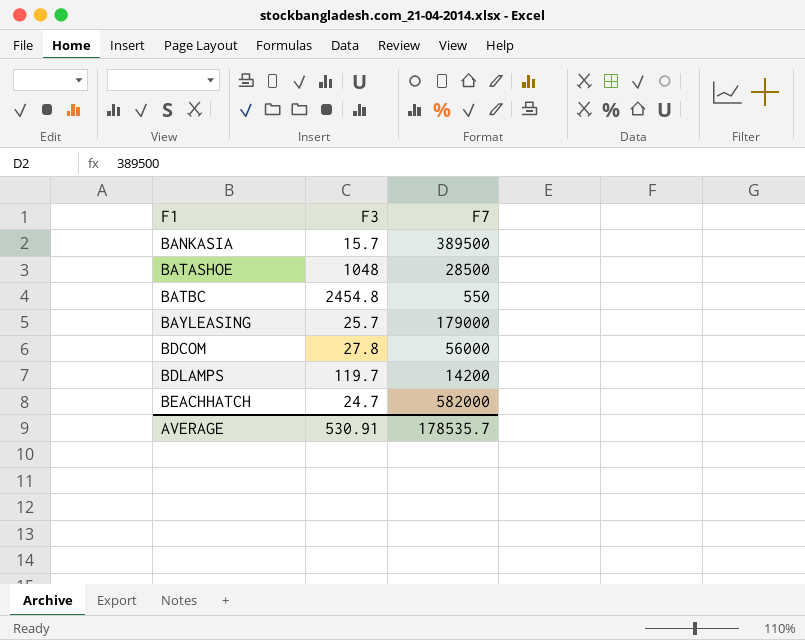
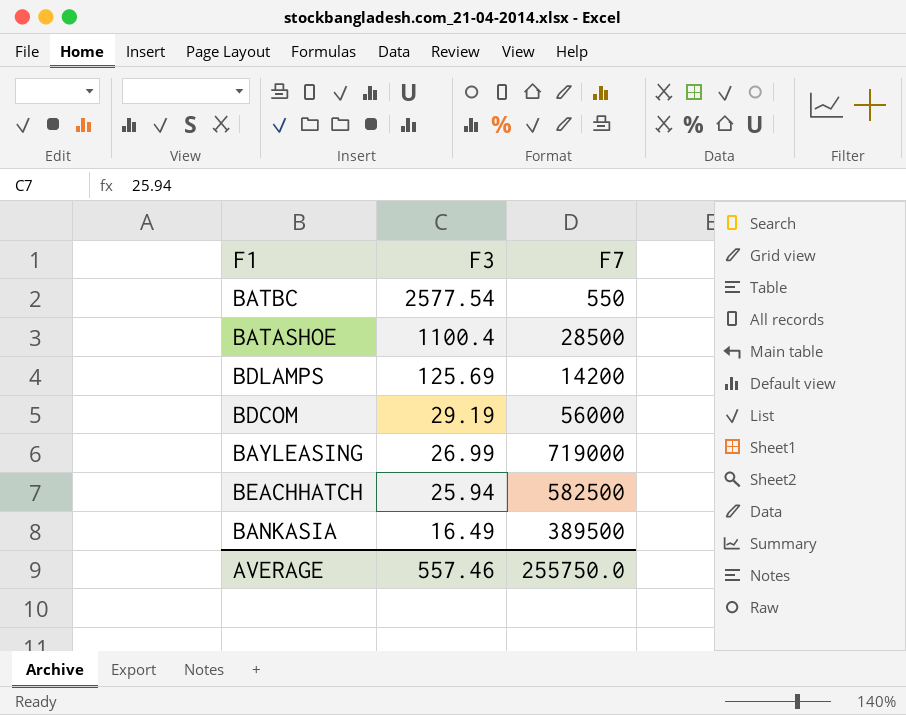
row order: F1 ascending -> F3 descending
BATBC | F3: 2454.8 -> 2577.54
BATASHOE | F3: 1048 -> 1100.4
BDLAMPS | F3: 119.7 -> 125.69
BDCOM | F3: 27.8 -> 29.19
BAYLEASING | F3: 25.7 -> 26.99
BAYLEASING | F7: 179000 -> 719000
BEACHHATCH | F3: 24.7 -> 25.94
BEACHHATCH | F7: 582000 -> 582500
BANKASIA | F3: 15.7 -> 16.49
AVERAGE | F3: 530.91 -> 557.46
AVERAGE | F7: 178535.7 -> 255750.0

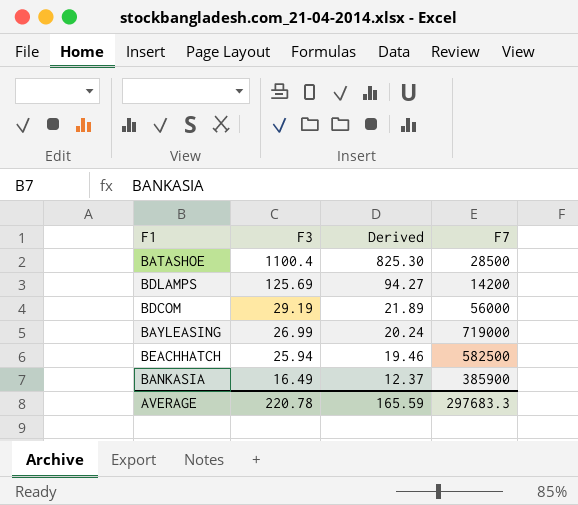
column Derived | formula: none -> [F3] * 0.75
row BATBC: 2577.54 | 550 -> none
BANKASIA | F7: 389500 -> 385900
AVERAGE | F3: 557.46 -> 220.78
AVERAGE | F7: 255750.0 -> 297683.3

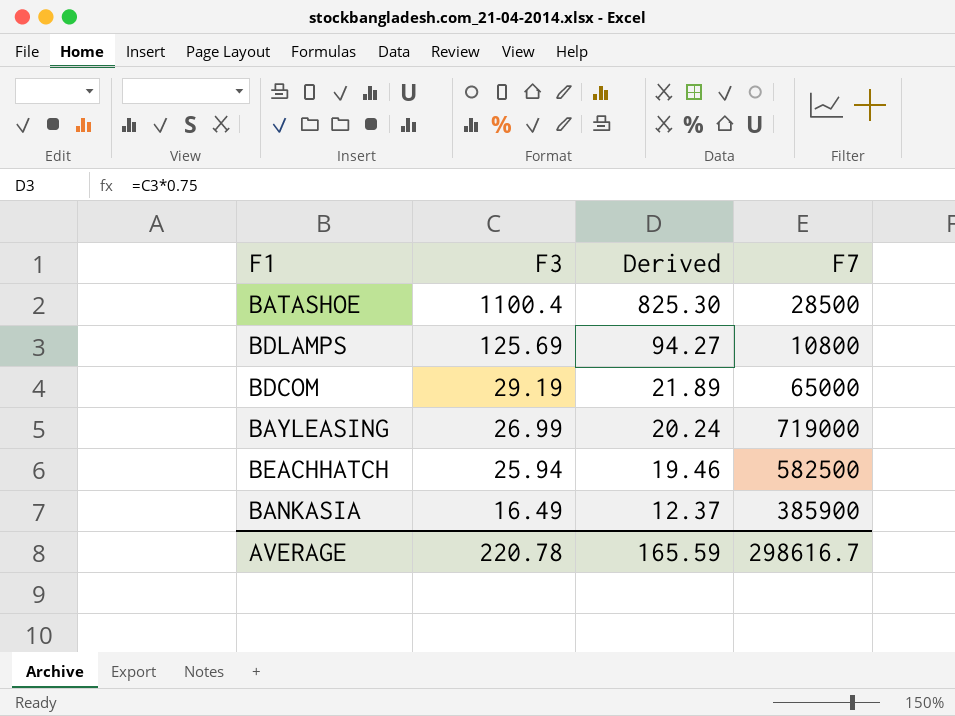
BDLAMPS | F7: 14200 -> 10800
BDCOM | F7: 56000 -> 65000
AVERAGE | F7: 297683.3 -> 298616.7

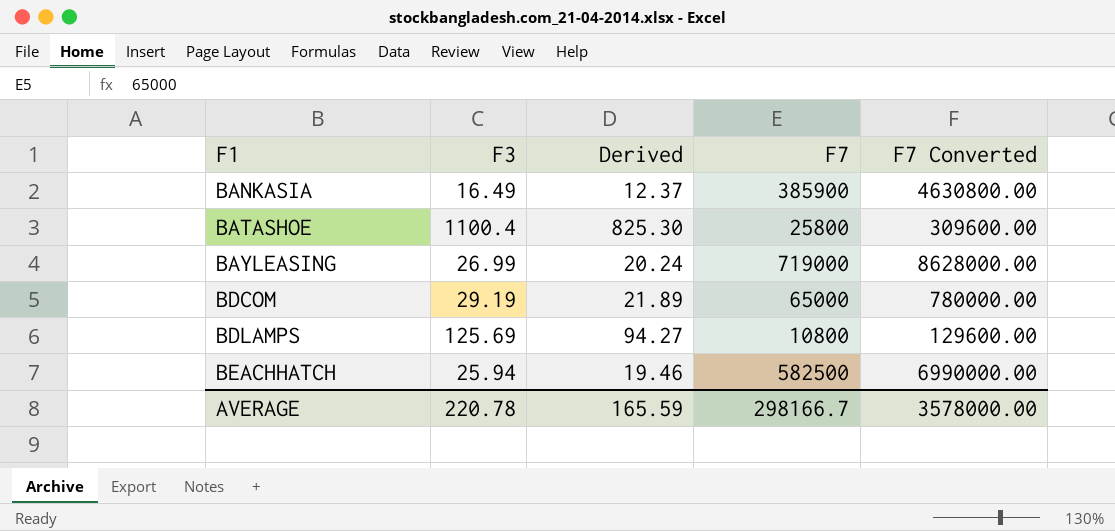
row order: F3 descending -> F1 ascending
column F7 Converted | formula: none -> [F7] * 12
BATASHOE | F7: 28500 -> 25800
AVERAGE | F7: 298616.7 -> 298166.7

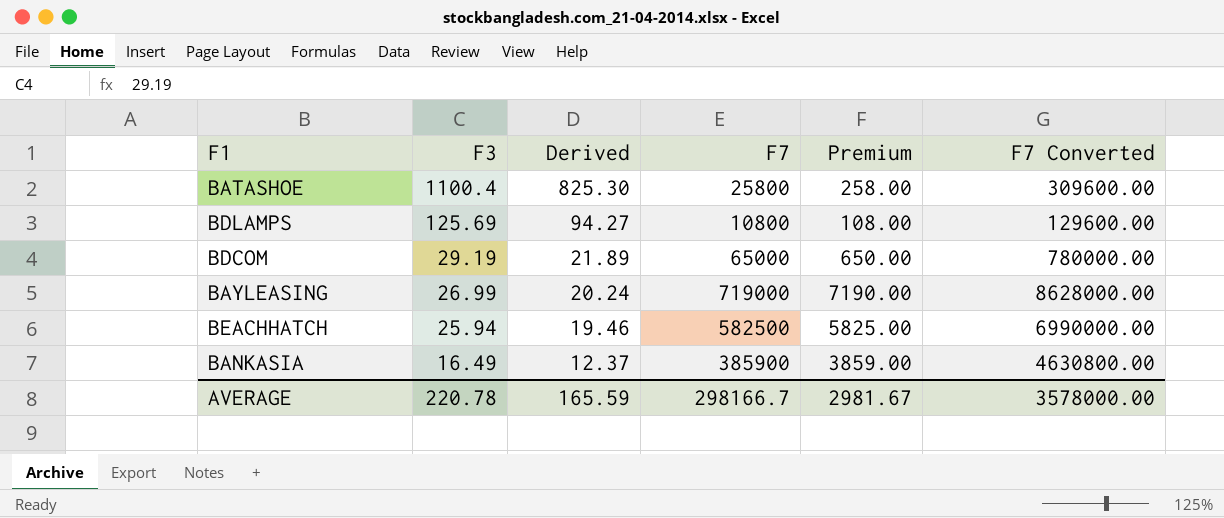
row order: F1 ascending -> F3 descending
column Premium | formula: none -> [F7] * 0.01

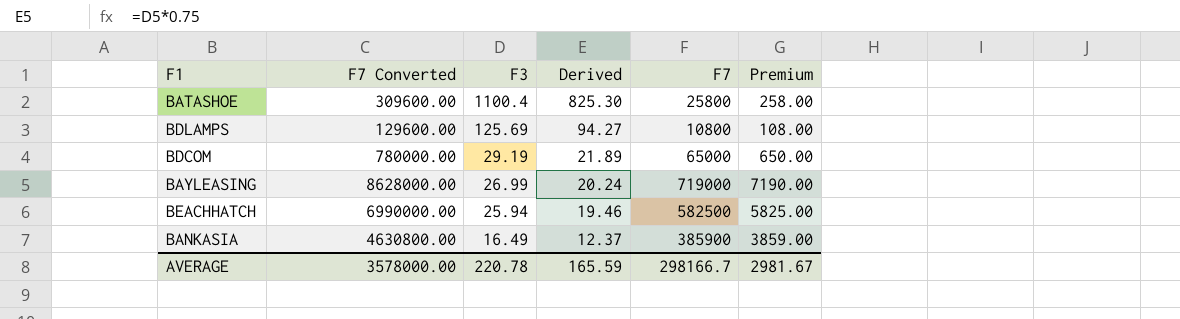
column F7 Converted | position: 6 -> 2

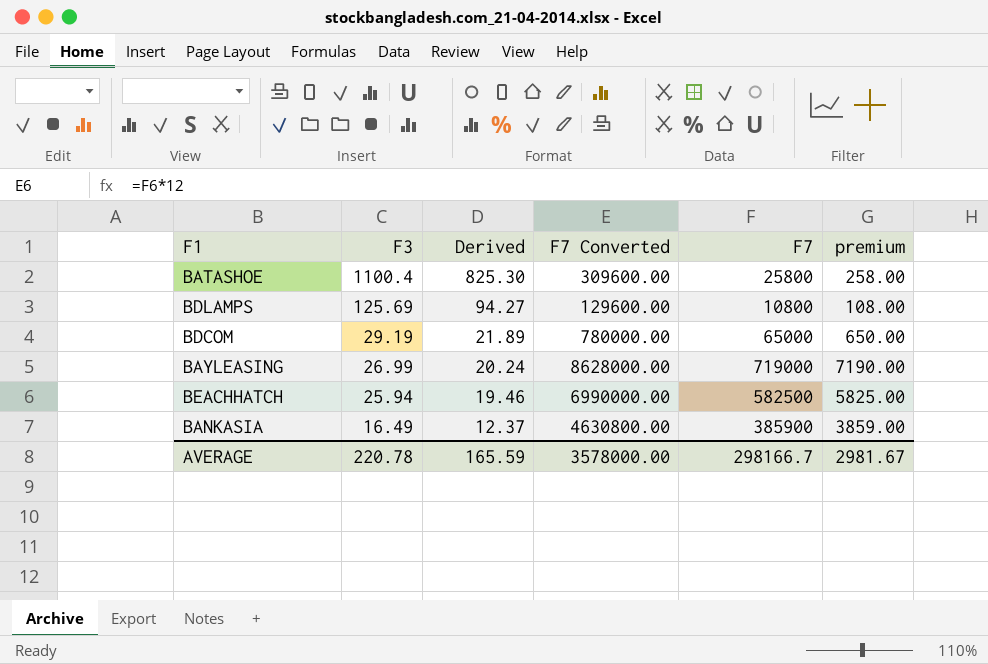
column F7 Converted | position: 2 -> 4
column name: Premium -> premium

